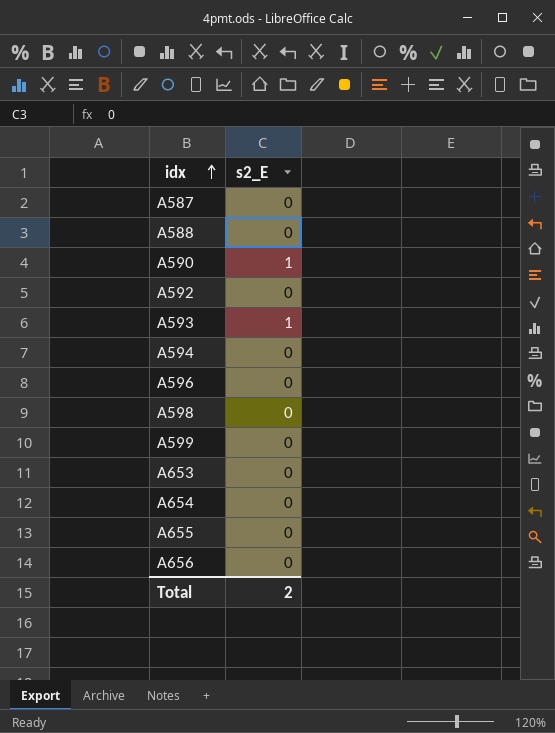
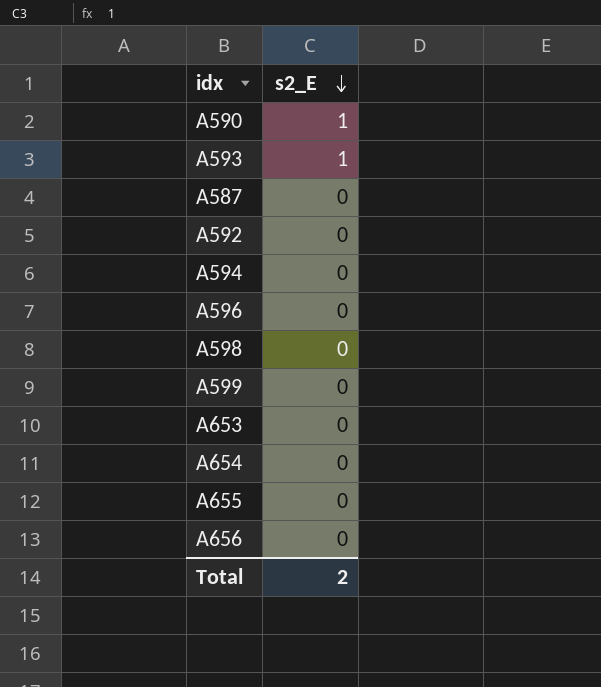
row order: idx ascending -> s2_E descending
row A588: 0 -> none

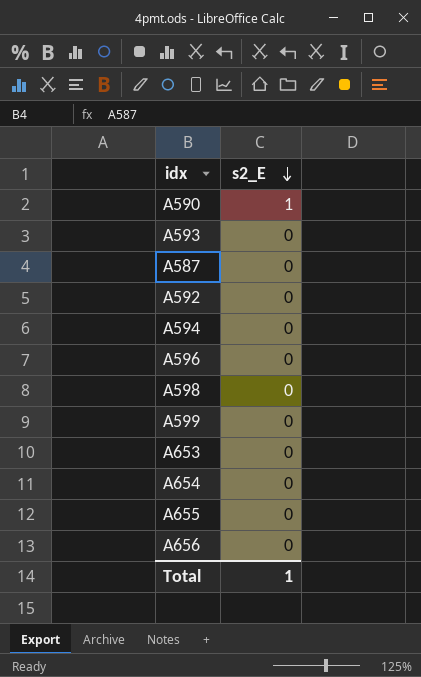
A593 | s2_E: 1 -> 0
Total | s2_E: 2 -> 1

